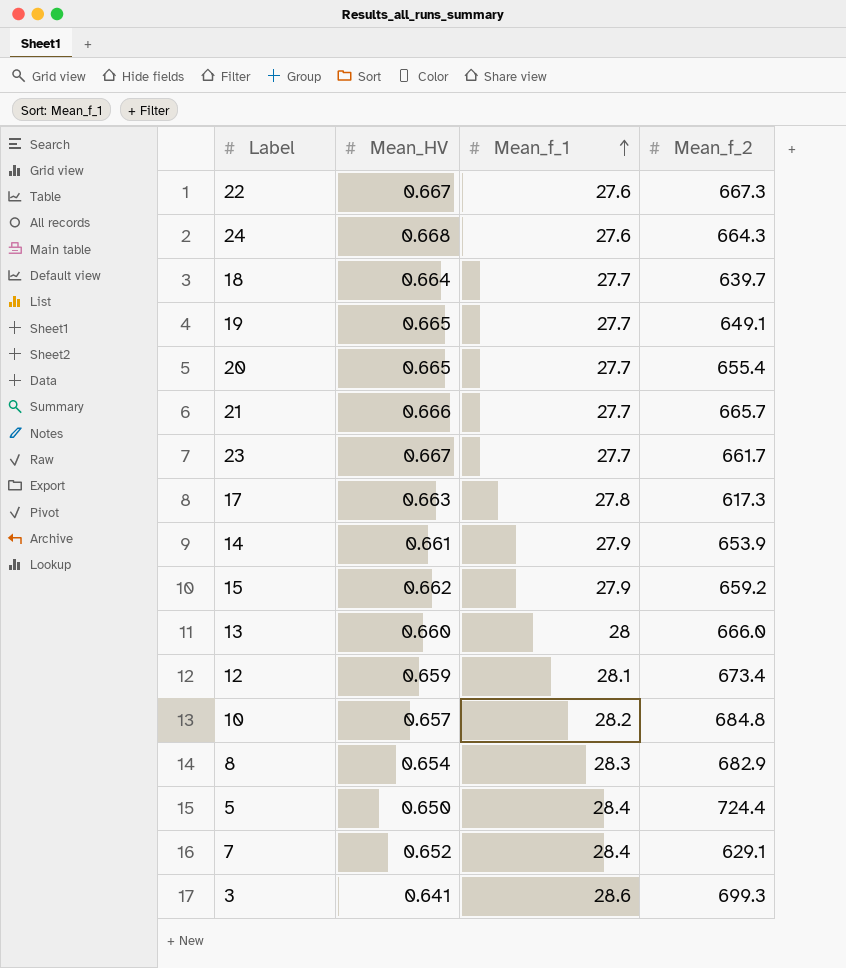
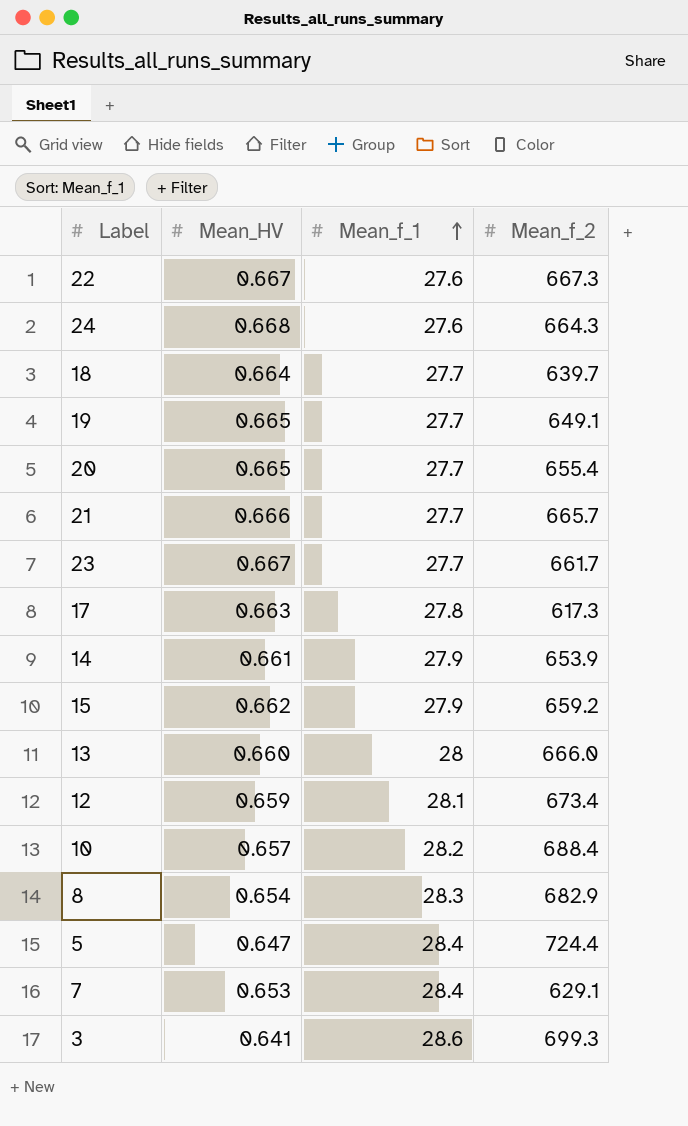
10 | Mean_f_2: 684.8 -> 688.4
5 | Mean_HV: 0.650 -> 0.647
7 | Mean_HV: 0.652 -> 0.653

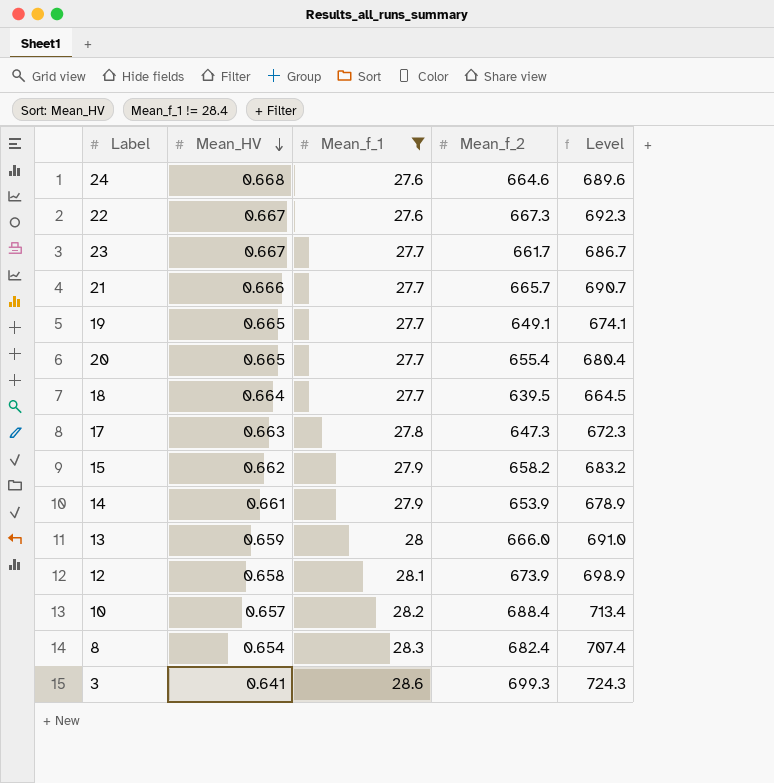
filter: none -> Mean_f_1 != 28.4
row order: Mean_f_1 ascending -> Mean_HV descending
column Level | formula: none -> [Mean_f_2] + 25
24 | Mean_f_2: 664.3 -> 664.6
18 | Mean_f_2: 639.7 -> 639.5
17 | Mean_f_2: 617.3 -> 647.3
15 | Mean_f_2: 659.2 -> 658.2
13 | Mean_HV: 0.660 -> 0.659
12 | Mean_HV: 0.659 -> 0.658
12 | Mean_f_2: 673.4 -> 673.9
8 | Mean_f_2: 682.9 -> 682.4

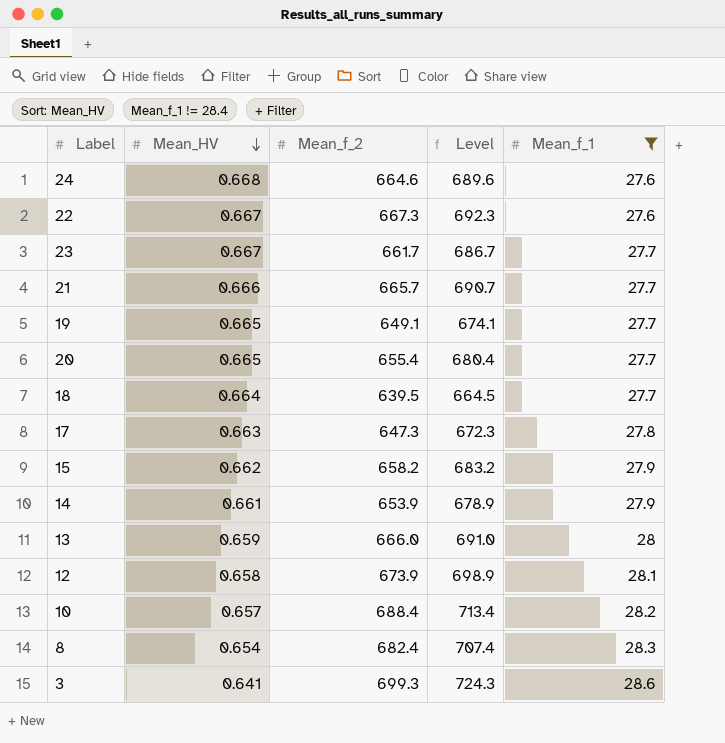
column Mean_f_1 | position: 3 -> 5

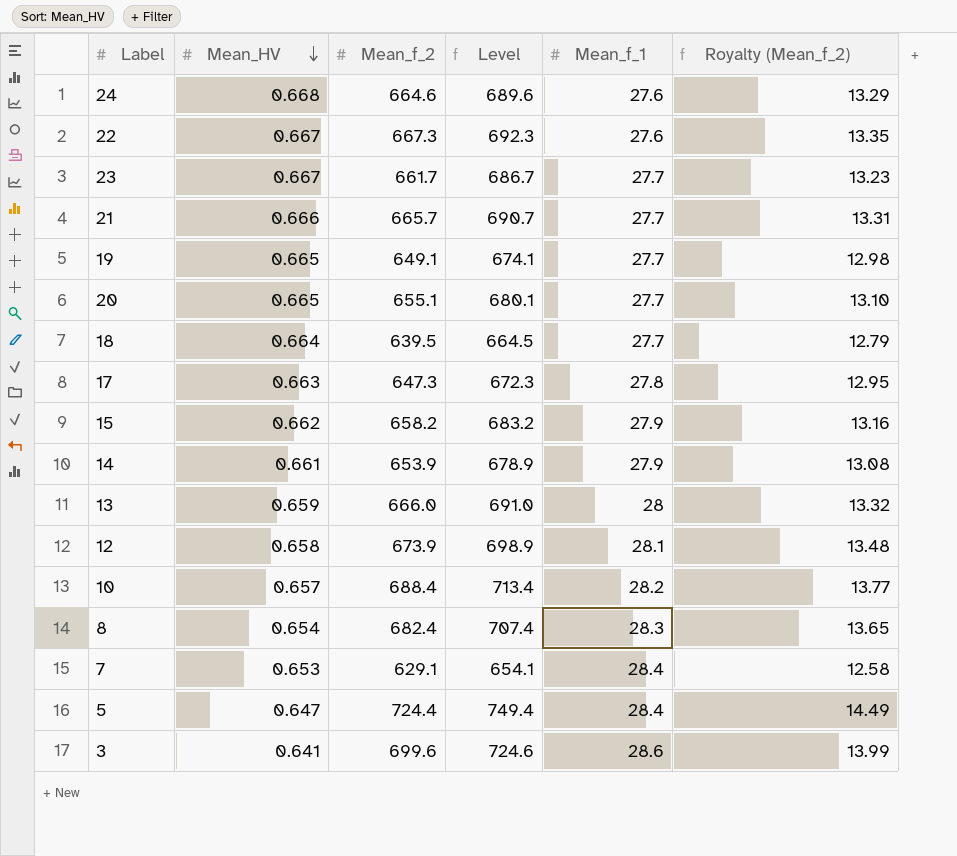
filter: Mean_f_1 != 28.4 -> none
column Royalty (Mean_f_2) | formula: none -> [Mean_f_2] * 0.02
20 | Mean_f_2: 655.4 -> 655.1
20 | Level: 680.4 -> 680.1
3 | Mean_f_2: 699.3 -> 699.6
3 | Level: 724.3 -> 724.6

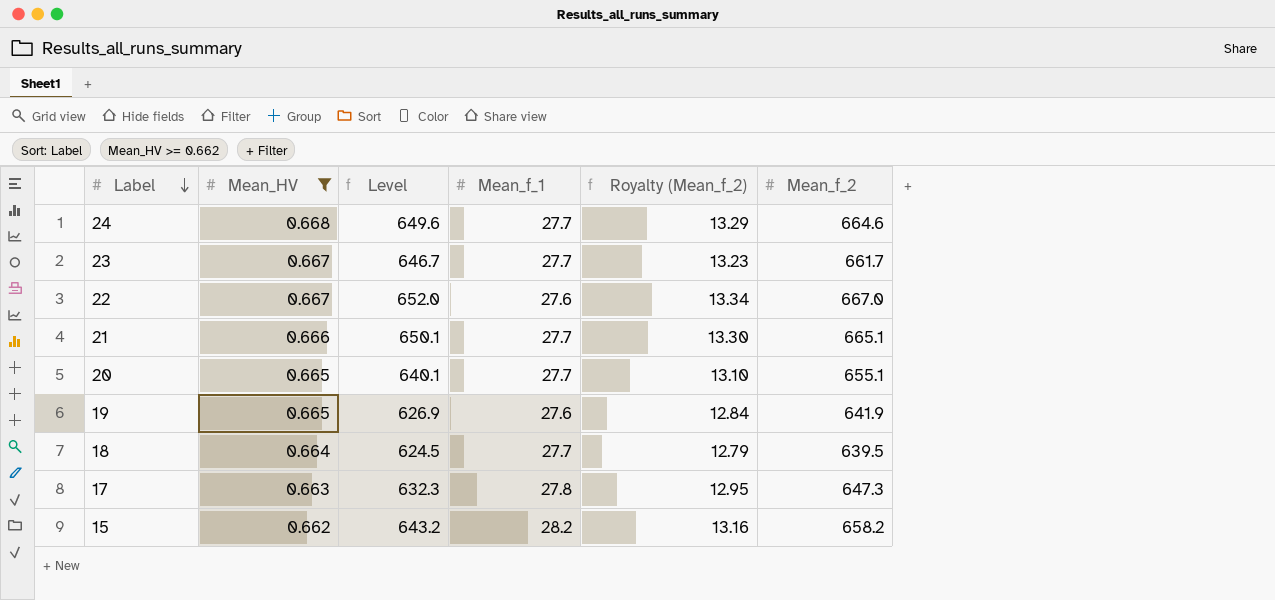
filter: none -> Mean_HV >= 0.662
row order: Mean_HV descending -> Label descending
column Level | formula: [Mean_f_2] + 25 -> [Mean_f_2] - 15
column Mean_f_2 | position: 3 -> 6
24 | Mean_f_1: 27.6 -> 27.7
22 | Royalty (Mean_f_2): 13.35 -> 13.34
22 | Mean_f_2: 667.3 -> 667.0
21 | Royalty (Mean_f_2): 13.31 -> 13.30
21 | Mean_f_2: 665.7 -> 665.1
19 | Mean_f_1: 27.7 -> 27.6
19 | Royalty (Mean_f_2): 12.98 -> 12.84
19 | Mean_f_2: 649.1 -> 641.9
15 | Mean_f_1: 27.9 -> 28.2

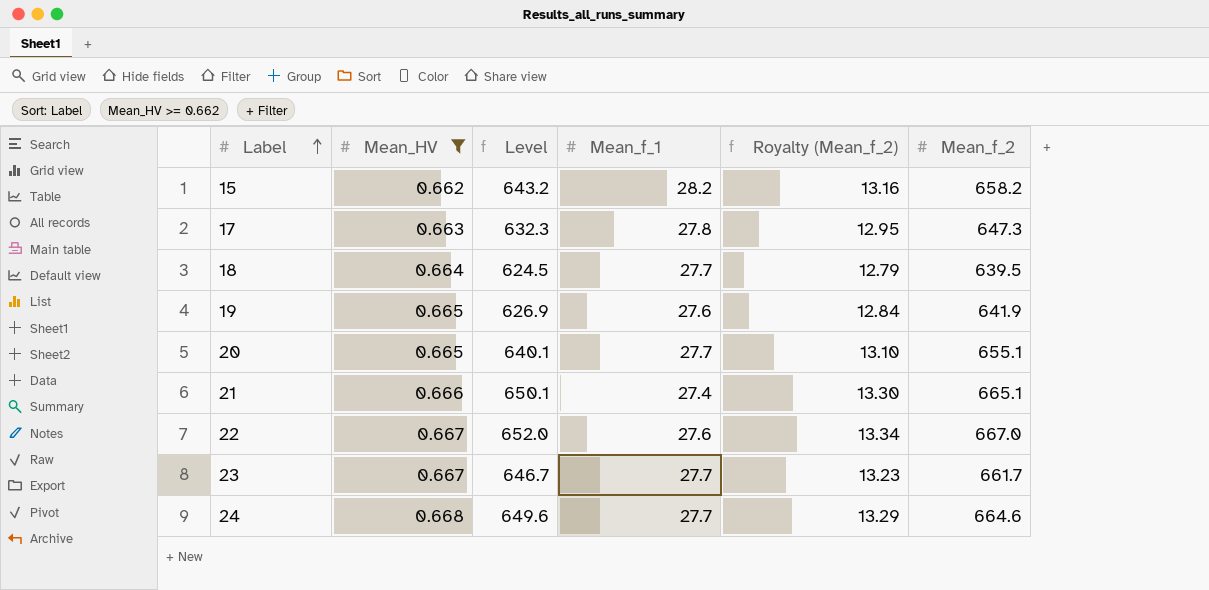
row order: Label descending -> Label ascending
21 | Mean_f_1: 27.7 -> 27.4

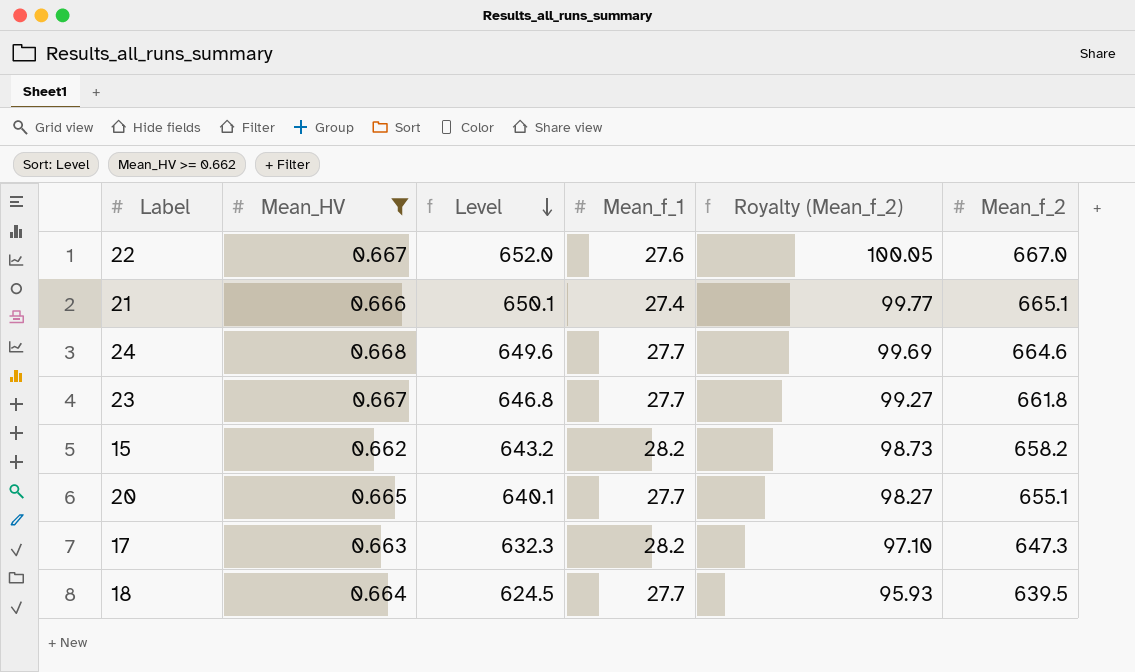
row order: Label ascending -> Level descending
column Royalty (Mean_f_2) | formula: [Mean_f_2] * 0.02 -> [Mean_f_2] * 0.15
row 19: 0.665 | 626.9 | 27.6 | 12.84 | 641.9 -> none
23 | Level: 646.7 -> 646.8
23 | Mean_f_2: 661.7 -> 661.8
17 | Mean_f_1: 27.8 -> 28.2

